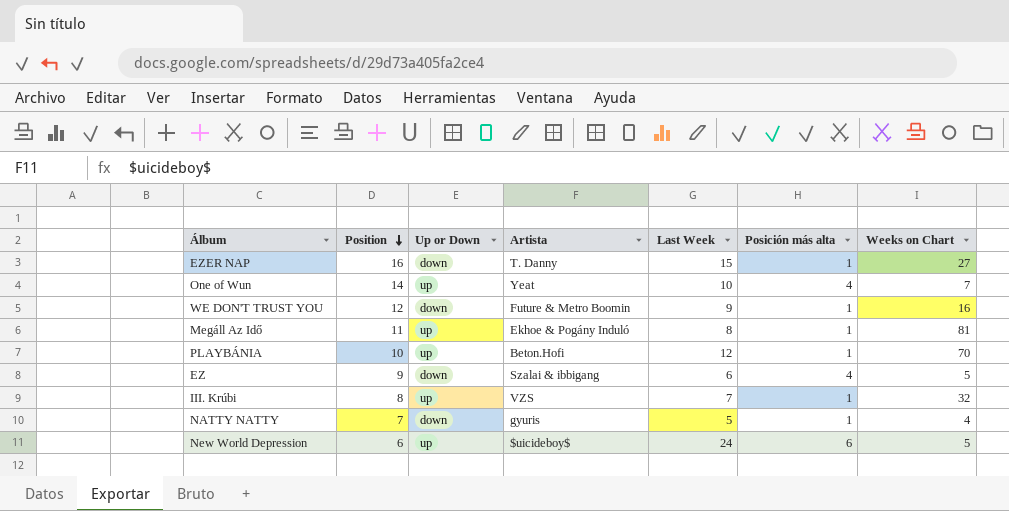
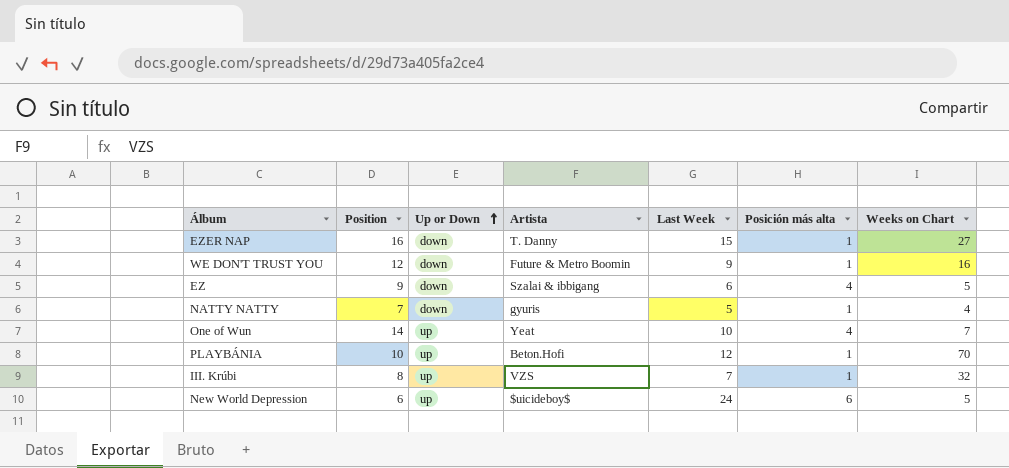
row order: Position descending -> Up or Down ascending
row Megáll Az Idő: 11 | up | Ekhoe & Pogány Induló | 8 | 1 | 81 -> none

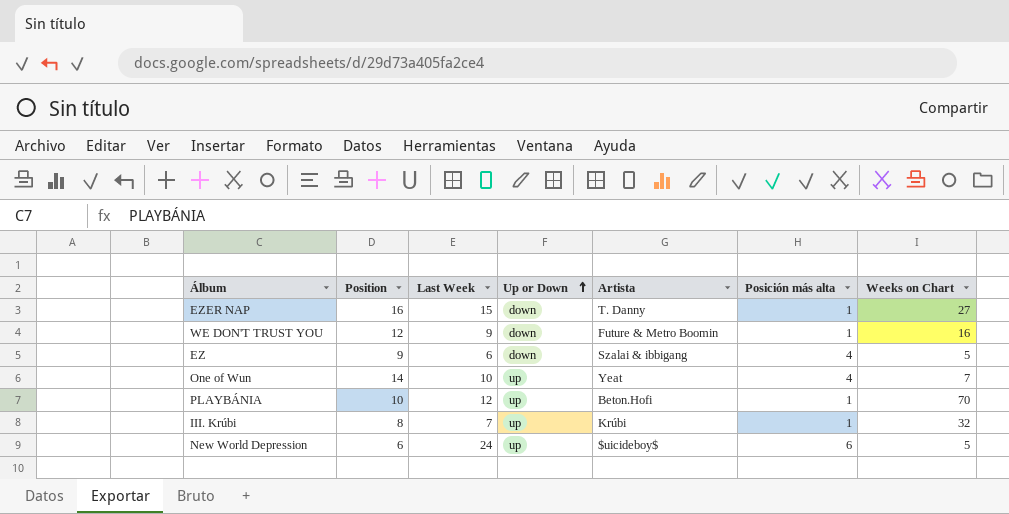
column Last Week | position: 5 -> 3
row NATTY NATTY: 7 | down | gyuris | 5 | 1 | 4 -> none
III. Krúbi | Artista: VZS -> Krúbi

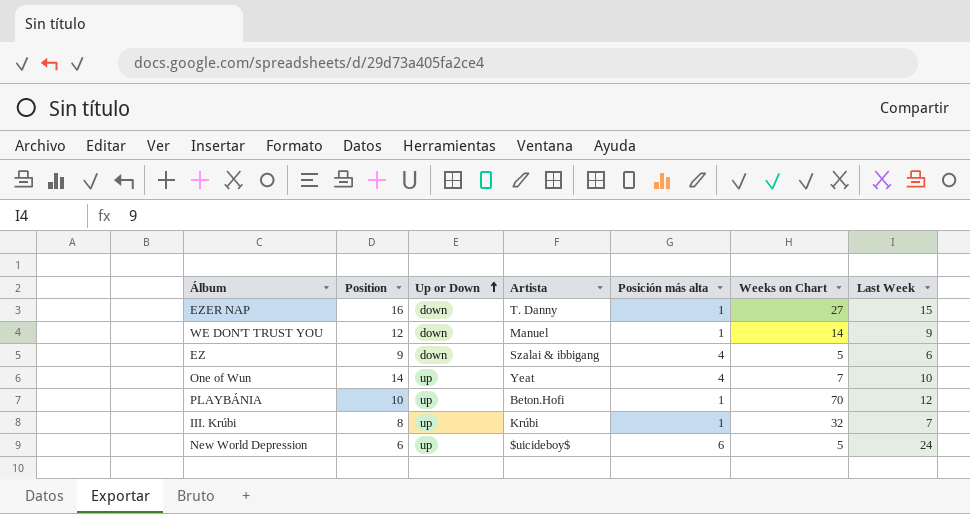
column Last Week | position: 3 -> 7
WE DON'T TRUST YOU | Artista: Future & Metro Boomin -> Manuel
WE DON'T TRUST YOU | Weeks on Chart: 16 -> 14

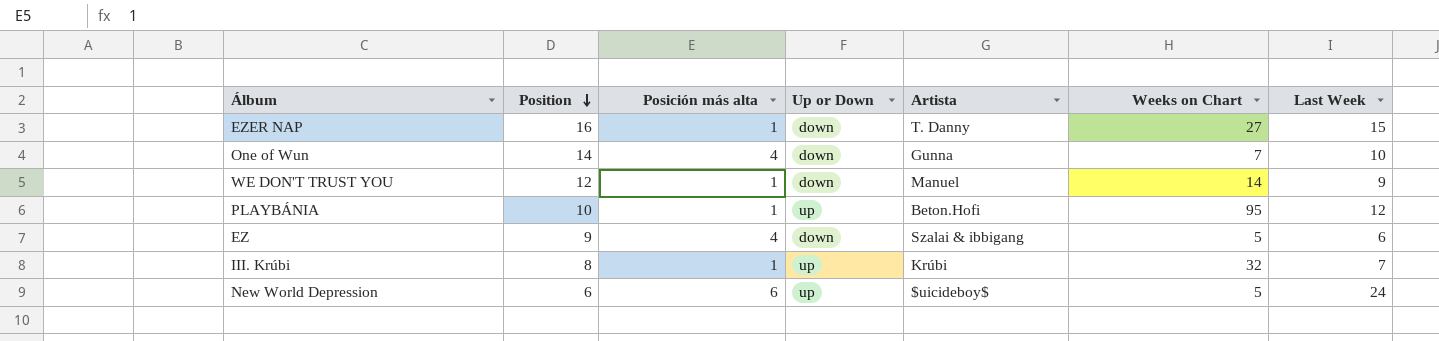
row order: Up or Down ascending -> Position descending
column Posición más alta | position: 5 -> 3
One of Wun | Up or Down: up -> down
One of Wun | Artista: Yeat -> Gunna
PLAYBÁNIA | Weeks on Chart: 70 -> 95

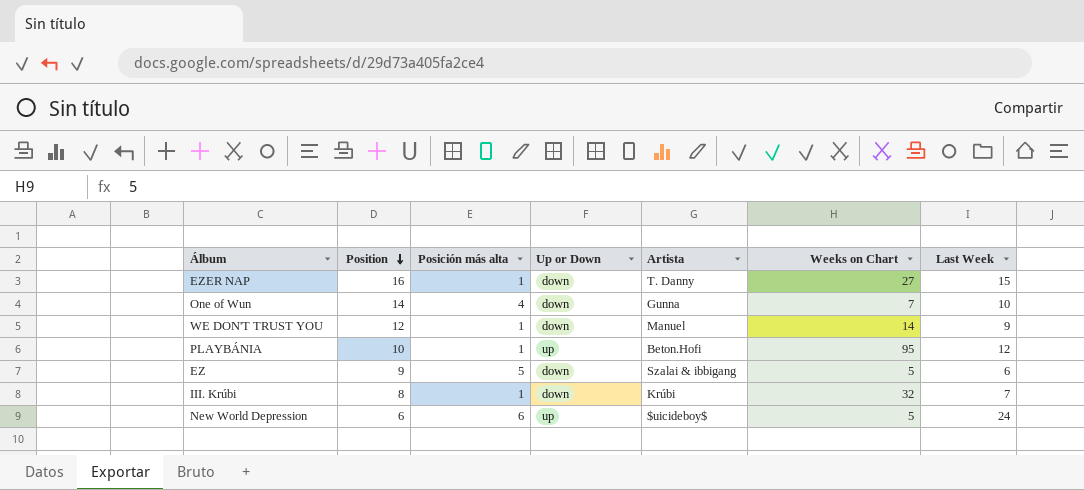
EZ | Posición más alta: 4 -> 5
III. Krúbi | Up or Down: up -> down

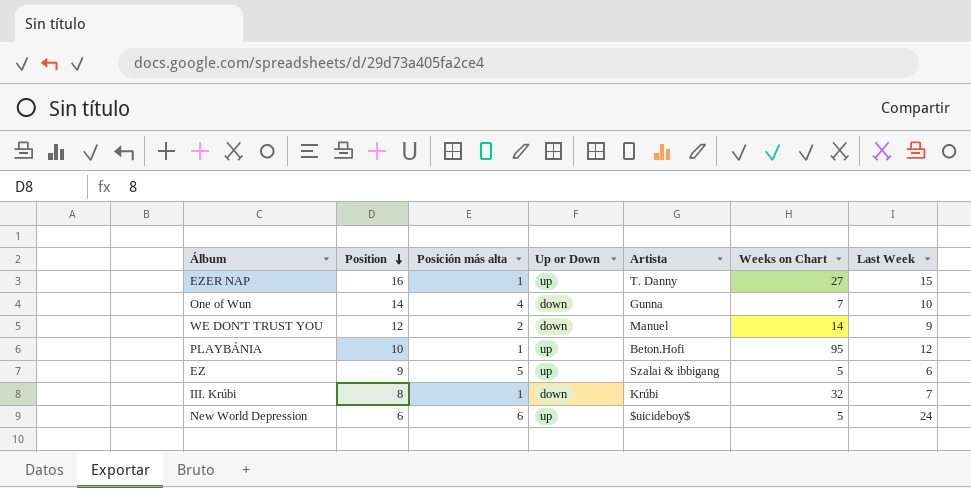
EZER NAP | Up or Down: down -> up
WE DON'T TRUST YOU | Posición más alta: 1 -> 2
EZ | Up or Down: down -> up

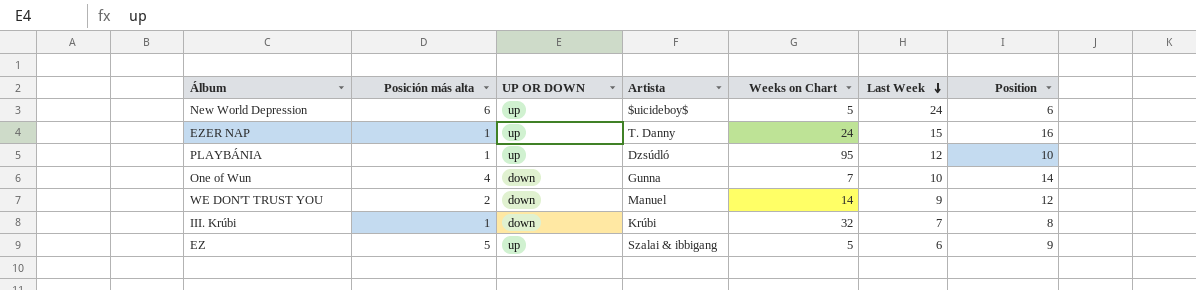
row order: Position descending -> Last Week descending
column name: Up or Down -> UP OR DOWN
column Position | position: 2 -> 7
EZER NAP | Weeks on Chart: 27 -> 24
PLAYBÁNIA | Artista: Beton.Hofi -> Dzsúdló

